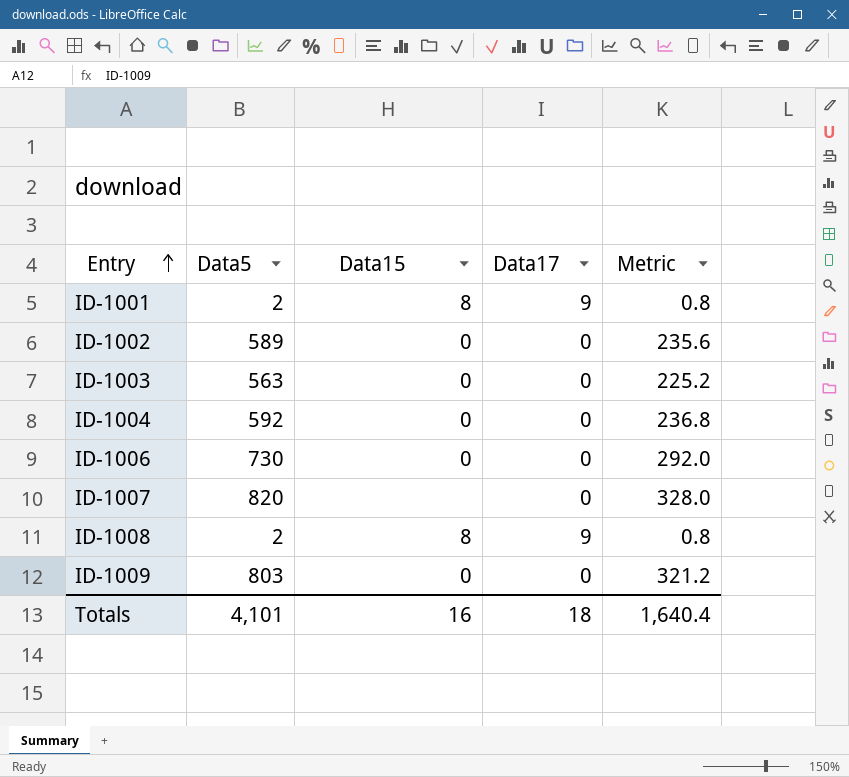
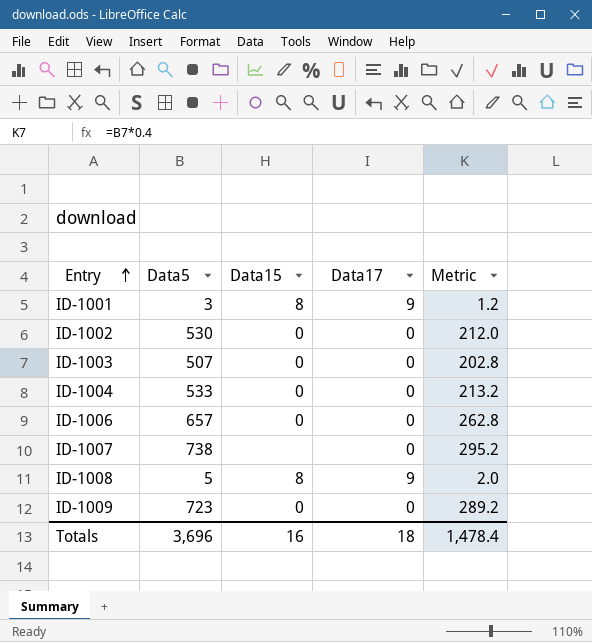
ID-1001 | Data5: 2 -> 3
ID-1001 | Metric: 0.8 -> 1.2
ID-1002 | Data5: 589 -> 530
ID-1002 | Metric: 235.6 -> 212.0
ID-1003 | Data5: 563 -> 507
ID-1003 | Metric: 225.2 -> 202.8
ID-1004 | Data5: 592 -> 533
ID-1004 | Metric: 236.8 -> 213.2
ID-1006 | Data5: 730 -> 657
ID-1006 | Metric: 292.0 -> 262.8
ID-1007 | Data5: 820 -> 738
ID-1007 | Metric: 328.0 -> 295.2
ID-1008 | Data5: 2 -> 5
ID-1008 | Metric: 0.8 -> 2.0
ID-1009 | Data5: 803 -> 723
ID-1009 | Metric: 321.2 -> 289.2
Totals | Data5: 4,101 -> 3,696
Totals | Metric: 1,640.4 -> 1,478.4

